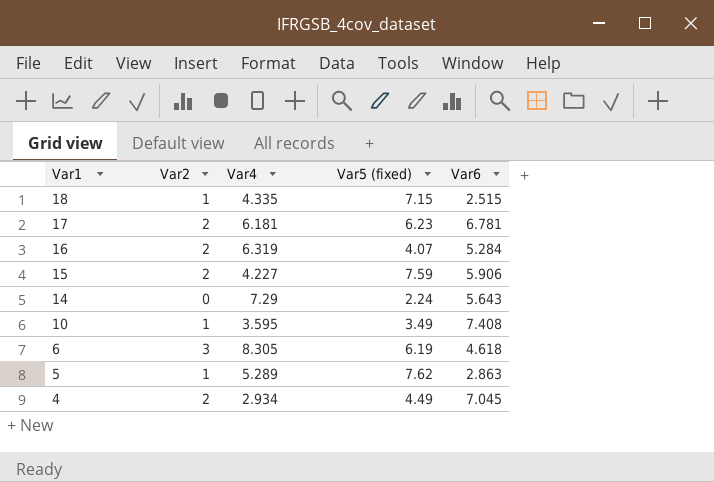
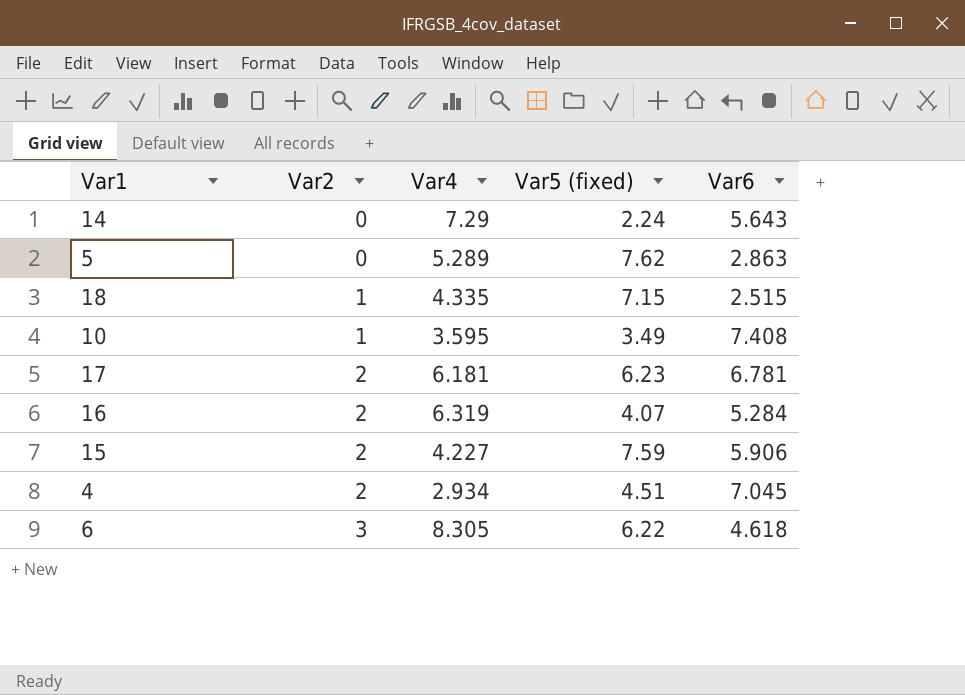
row order: Var1 descending -> Var2 ascending
5 | Var2: 1 -> 0
4 | Var5 (fixed): 4.49 -> 4.51
6 | Var5 (fixed): 6.19 -> 6.22

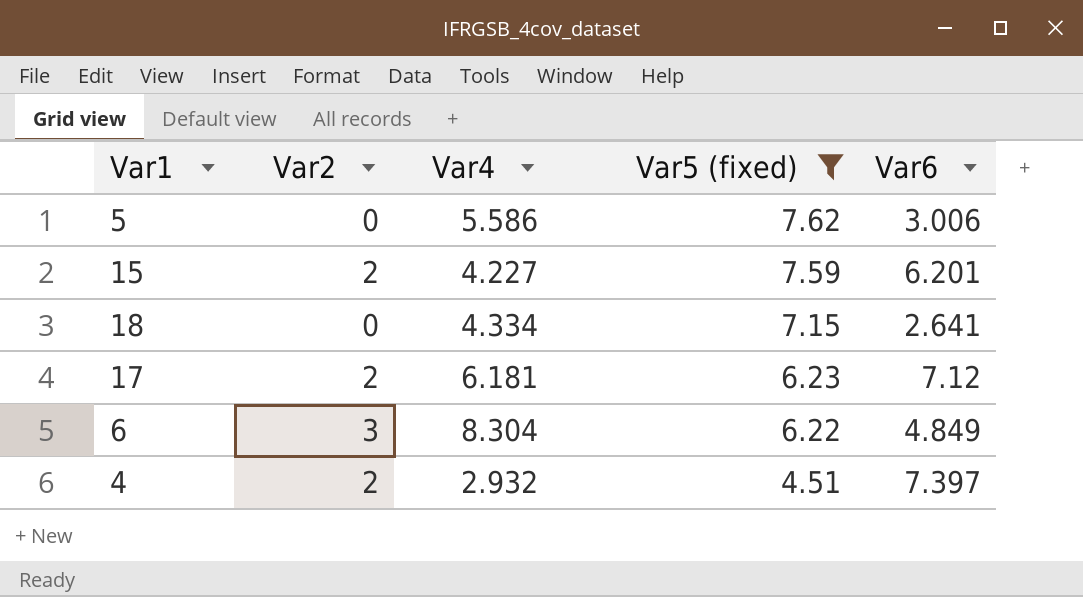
filter: none -> Var5 (fixed) >= 4.51
row order: Var2 ascending -> Var5 (fixed) descending
5 | Var4: 5.289 -> 5.586
5 | Var6: 2.863 -> 3.006
15 | Var6: 5.906 -> 6.201
18 | Var2: 1 -> 0
18 | Var4: 4.335 -> 4.334
18 | Var6: 2.515 -> 2.641
17 | Var6: 6.781 -> 7.12
6 | Var4: 8.305 -> 8.304
6 | Var6: 4.618 -> 4.849
4 | Var4: 2.934 -> 2.932
4 | Var6: 7.045 -> 7.397

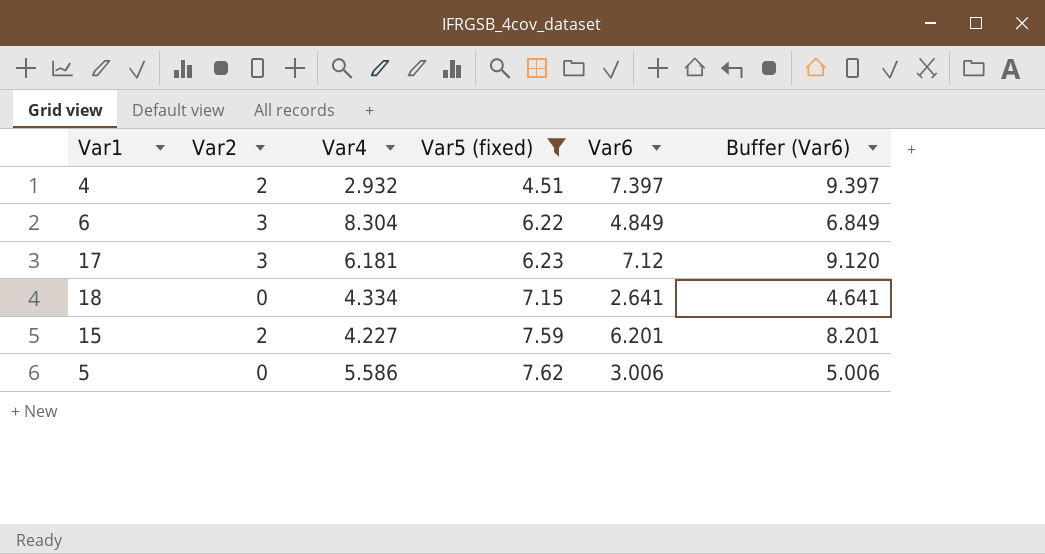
row order: Var5 (fixed) descending -> Var5 (fixed) ascending
column Buffer (Var6) | formula: none -> [Var6] + 2
17 | Var2: 2 -> 3

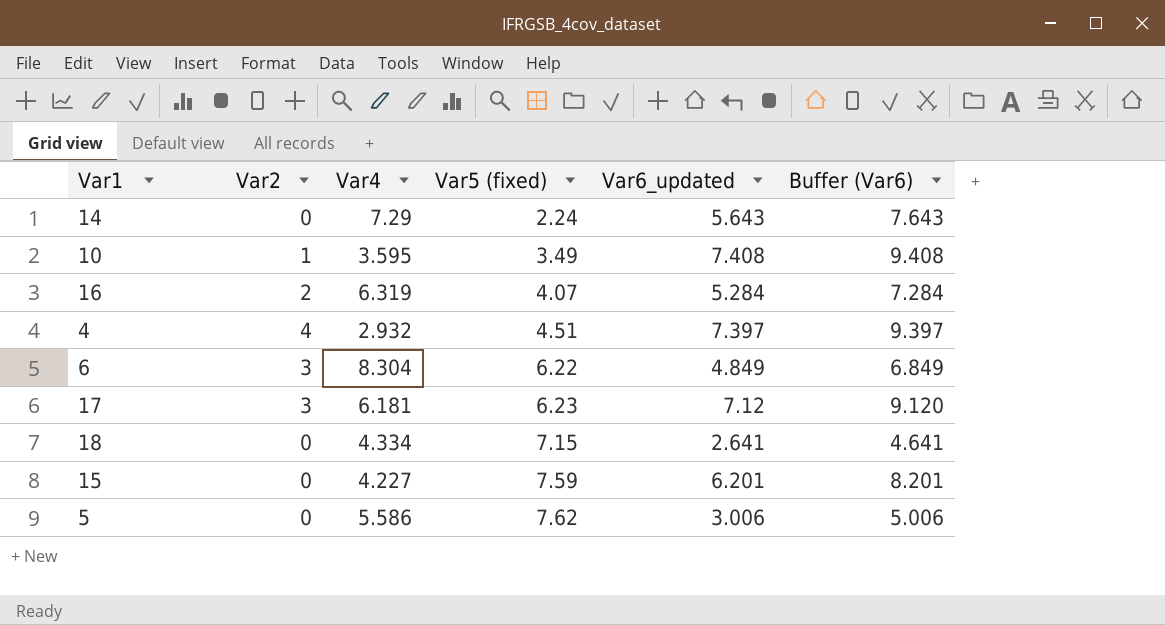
filter: Var5 (fixed) >= 4.51 -> none
column name: Var6 -> Var6_updated
4 | Var2: 2 -> 4
15 | Var2: 2 -> 0

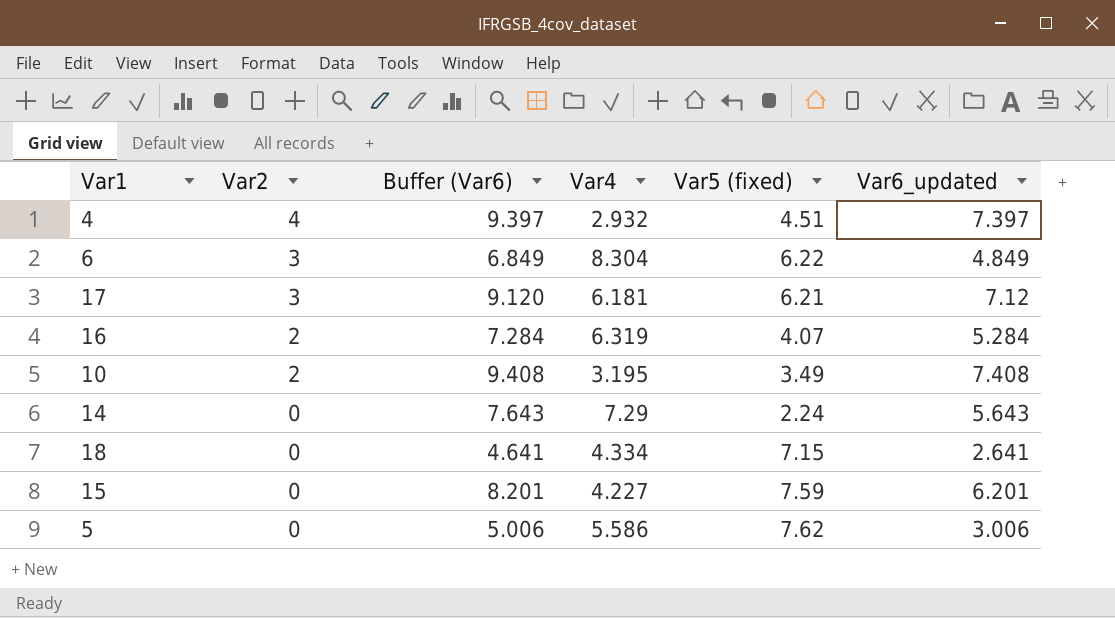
row order: Var5 (fixed) ascending -> Var2 descending
column Buffer (Var6) | position: 6 -> 3
17 | Var5 (fixed): 6.23 -> 6.21
10 | Var2: 1 -> 2
10 | Var4: 3.595 -> 3.195

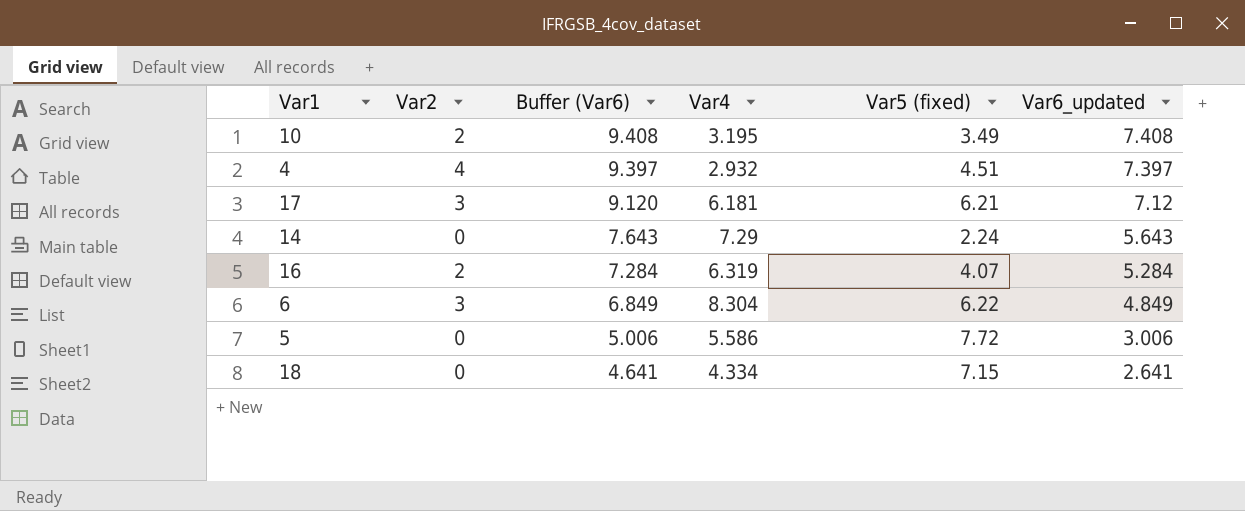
row order: Var2 descending -> Buffer (Var6) descending
row 15: 0 | 8.201 | 4.227 | 7.59 | 6.201 -> none
5 | Var5 (fixed): 7.62 -> 7.72

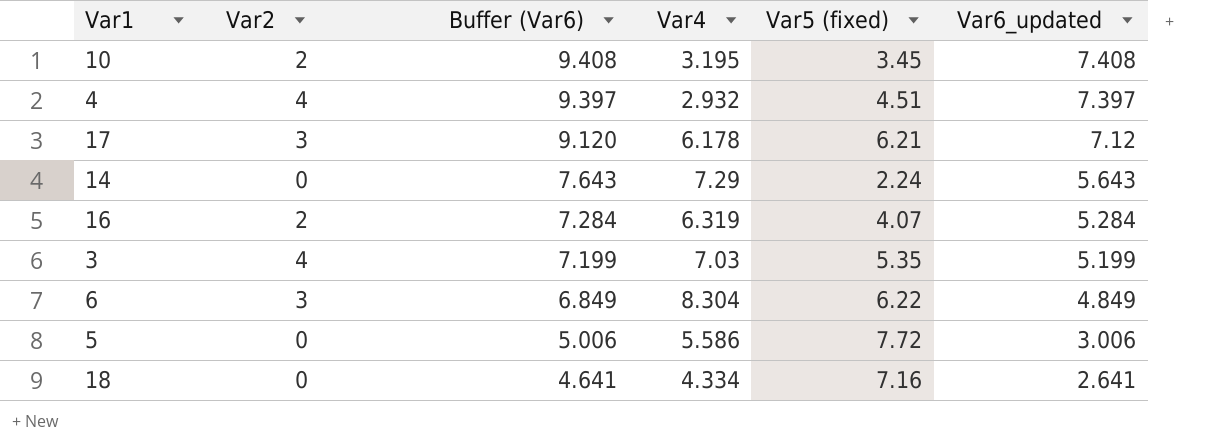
10 | Var5 (fixed): 3.49 -> 3.45
17 | Var4: 6.181 -> 6.178
row 3: none -> 4 | 7.199 | 7.03 | 5.35 | 5.199
18 | Var5 (fixed): 7.15 -> 7.16

